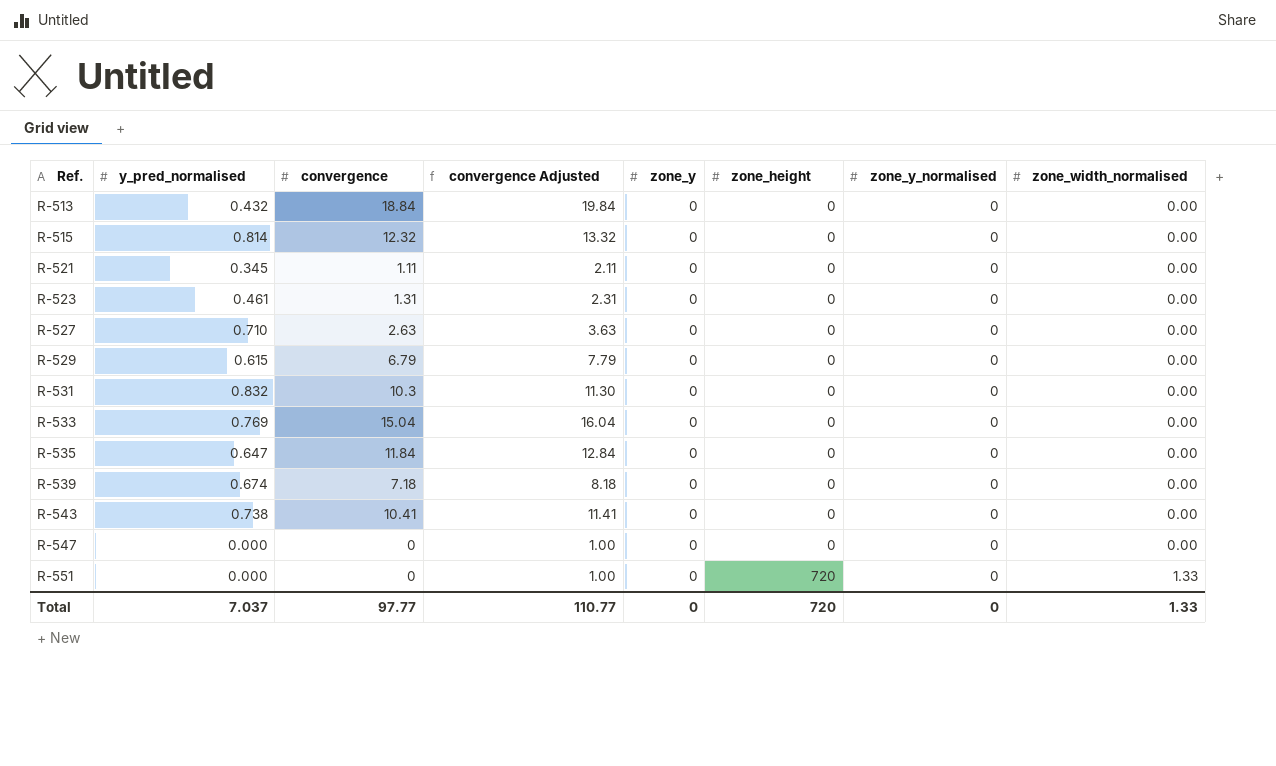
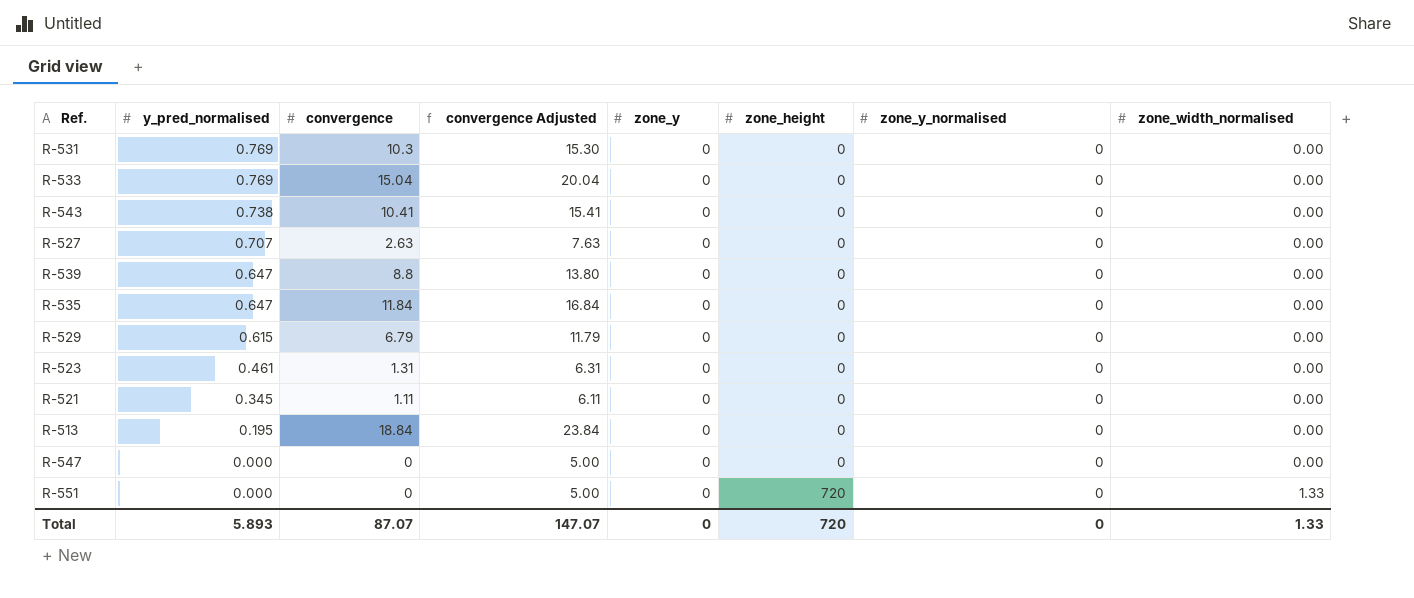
row order: Ref. ascending -> y_pred_normalised descending
column convergence Adjusted | formula: [convergence] + 1 -> [convergence] + 5
row R-515: 0.814 | 12.32 | 13.32 | 0 | 0 | 0 | 0.00 -> none
R-531 | y_pred_normalised: 0.832 -> 0.769
R-527 | y_pred_normalised: 0.710 -> 0.707
R-539 | y_pred_normalised: 0.674 -> 0.647
R-539 | convergence: 7.18 -> 8.8
R-513 | y_pred_normalised: 0.432 -> 0.195
Total | y_pred_normalised: 7.037 -> 5.893
Total | convergence: 97.77 -> 87.07
Total | convergence Adjusted: 110.77 -> 147.07

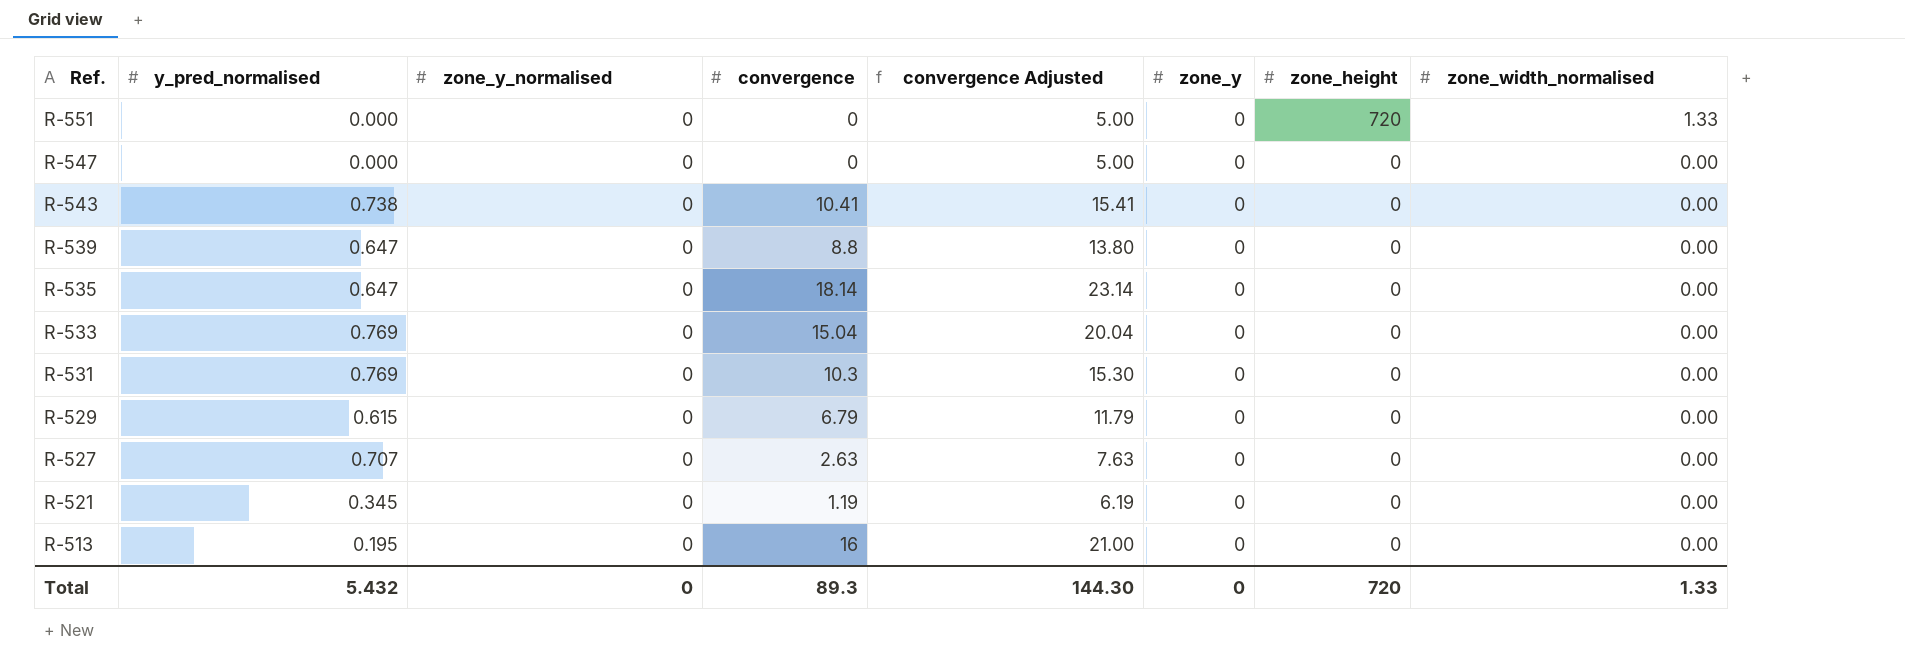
row order: y_pred_normalised descending -> Ref. descending
column zone_y_normalised | position: 7 -> 3
row R-523: 0.461 | 1.31 | 6.31 | 0 | 0 | 0 | 0.00 -> none
R-535 | convergence: 11.84 -> 18.14
R-535 | convergence Adjusted: 16.84 -> 23.14
R-521 | convergence: 1.11 -> 1.19
R-521 | convergence Adjusted: 6.11 -> 6.19
R-513 | convergence: 18.84 -> 16
R-513 | convergence Adjusted: 23.84 -> 21.00
Total | y_pred_normalised: 5.893 -> 5.432
Total | convergence: 87.07 -> 89.3
Total | convergence Adjusted: 147.07 -> 144.30

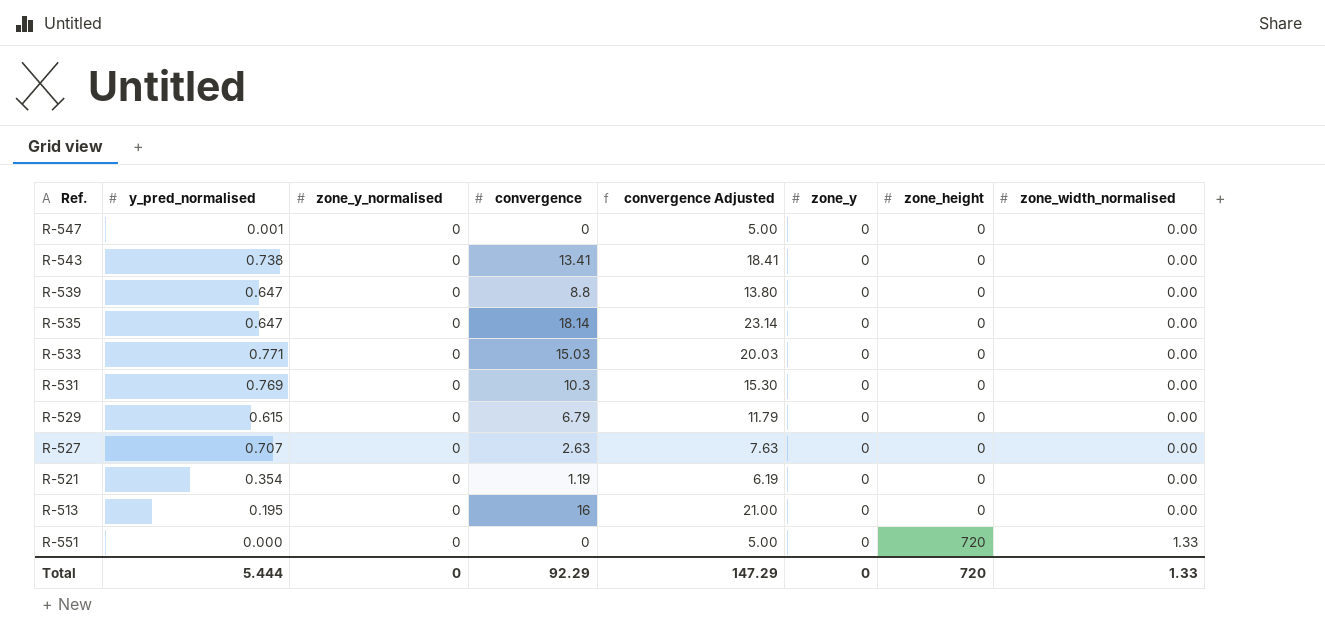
row order: Ref. descending -> zone_height ascending
R-547 | y_pred_normalised: 0.000 -> 0.001
R-543 | convergence: 10.41 -> 13.41
R-543 | convergence Adjusted: 15.41 -> 18.41
R-533 | y_pred_normalised: 0.769 -> 0.771
R-533 | convergence: 15.04 -> 15.03
R-533 | convergence Adjusted: 20.04 -> 20.03
R-521 | y_pred_normalised: 0.345 -> 0.354
Total | y_pred_normalised: 5.432 -> 5.444
Total | convergence: 89.3 -> 92.29
Total | convergence Adjusted: 144.30 -> 147.29

